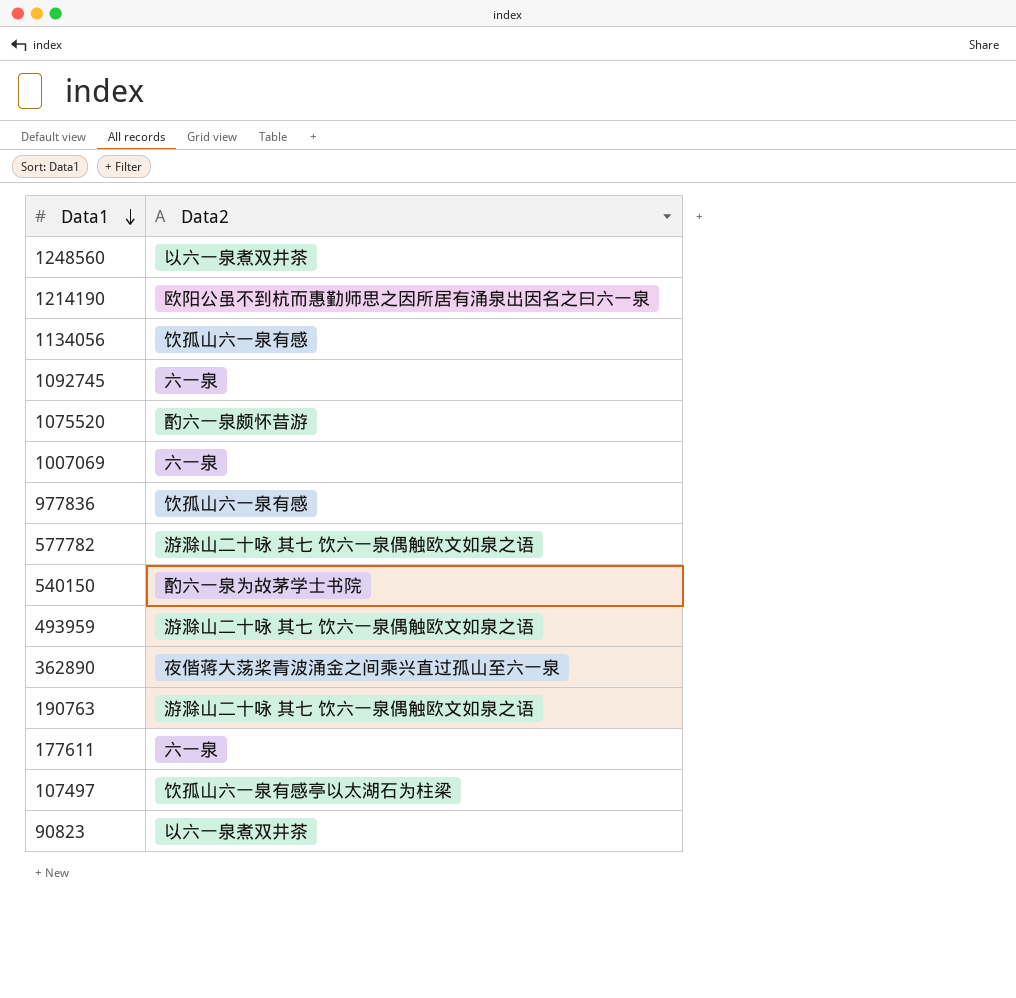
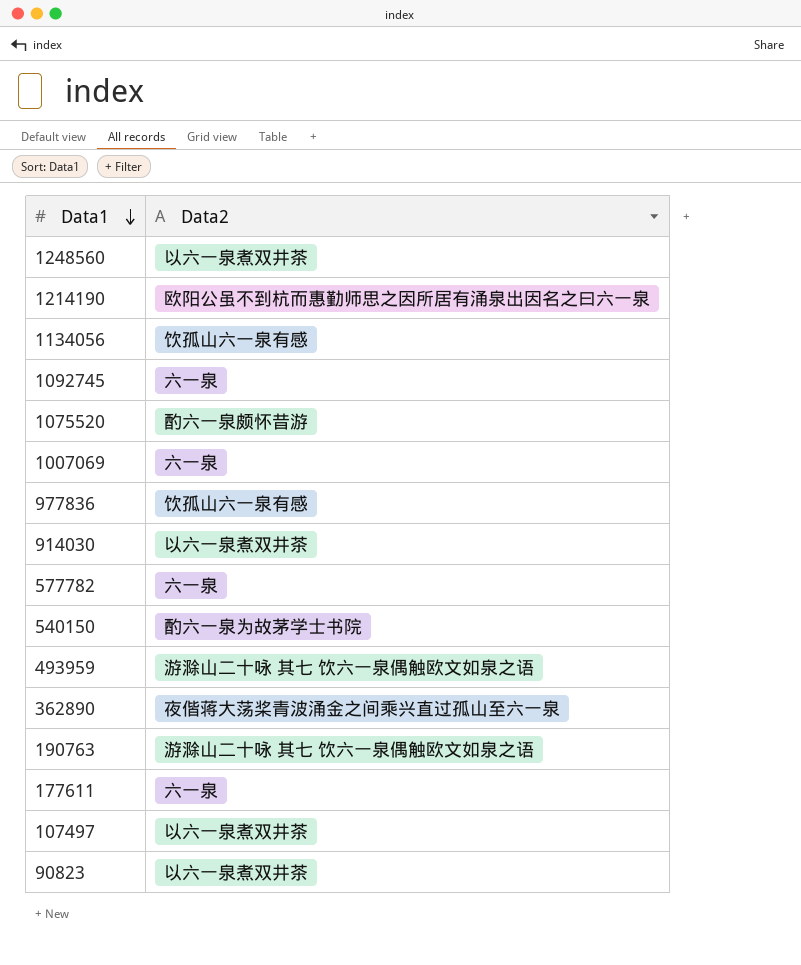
row 914030: none -> 以六一泉煮双井茶
577782 | Data2: 游滁山二十咏 其七 饮六一泉偶触欧文如泉之语 -> 六一泉
107497 | Data2: 饮孤山六一泉有感亭以太湖石为柱梁 -> 以六一泉煮双井茶

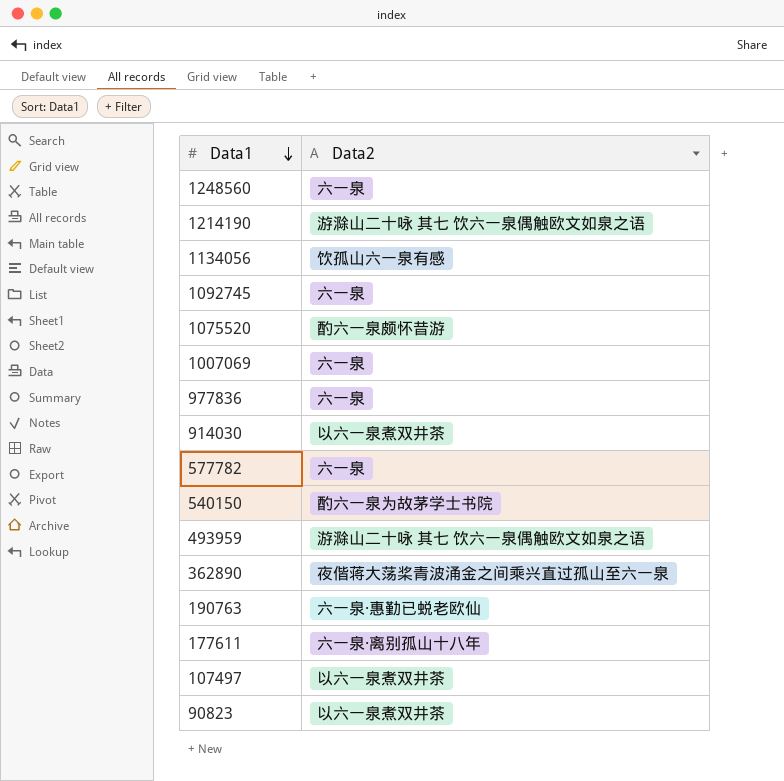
1248560 | Data2: 以六一泉煮双井茶 -> 六一泉
1214190 | Data2: 欧阳公虽不到杭而惠勤师思之因所居有涌泉出因名之曰六一泉 -> 游滁山二十咏 其七 饮六一泉偶触欧文如泉之语
977836 | Data2: 饮孤山六一泉有感 -> 六一泉
190763 | Data2: 游滁山二十咏 其七 饮六一泉偶触欧文如泉之语 -> 六一泉·惠勤已蜕老欧仙
177611 | Data2: 六一泉 -> 六一泉·离别孤山十八年

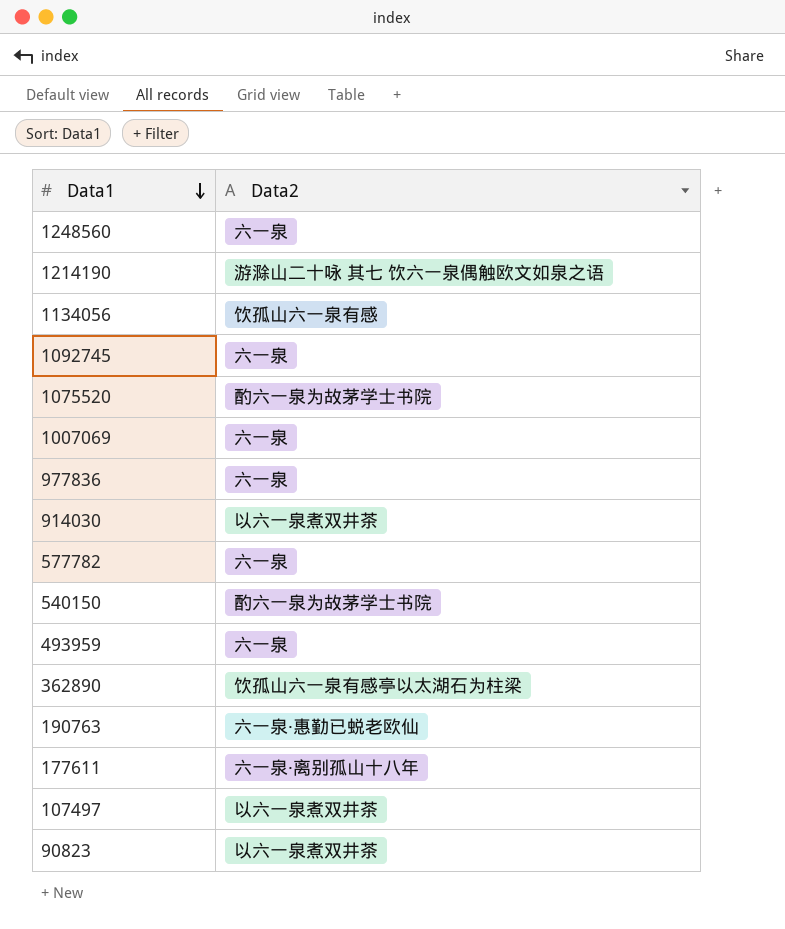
1075520 | Data2: 酌六一泉颇怀昔游 -> 酌六一泉为故茅学士书院
493959 | Data2: 游滁山二十咏 其七 饮六一泉偶触欧文如泉之语 -> 六一泉
362890 | Data2: 夜偕蒋大荡桨青波涌金之间乘兴直过孤山至六一泉 -> 饮孤山六一泉有感亭以太湖石为柱梁

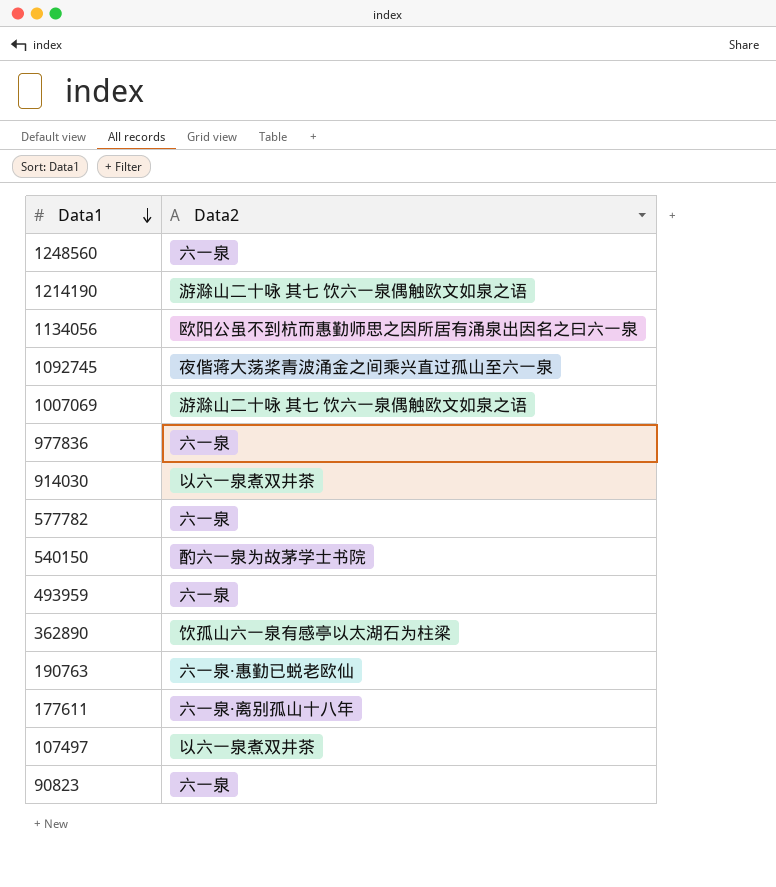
row 1075520: 酌六一泉为故茅学士书院 -> none
1134056 | Data2: 饮孤山六一泉有感 -> 欧阳公虽不到杭而惠勤师思之因所居有涌泉出因名之曰六一泉
1092745 | Data2: 六一泉 -> 夜偕蒋大荡桨青波涌金之间乘兴直过孤山至六一泉
1007069 | Data2: 六一泉 -> 游滁山二十咏 其七 饮六一泉偶触欧文如泉之语
90823 | Data2: 以六一泉煮双井茶 -> 六一泉

